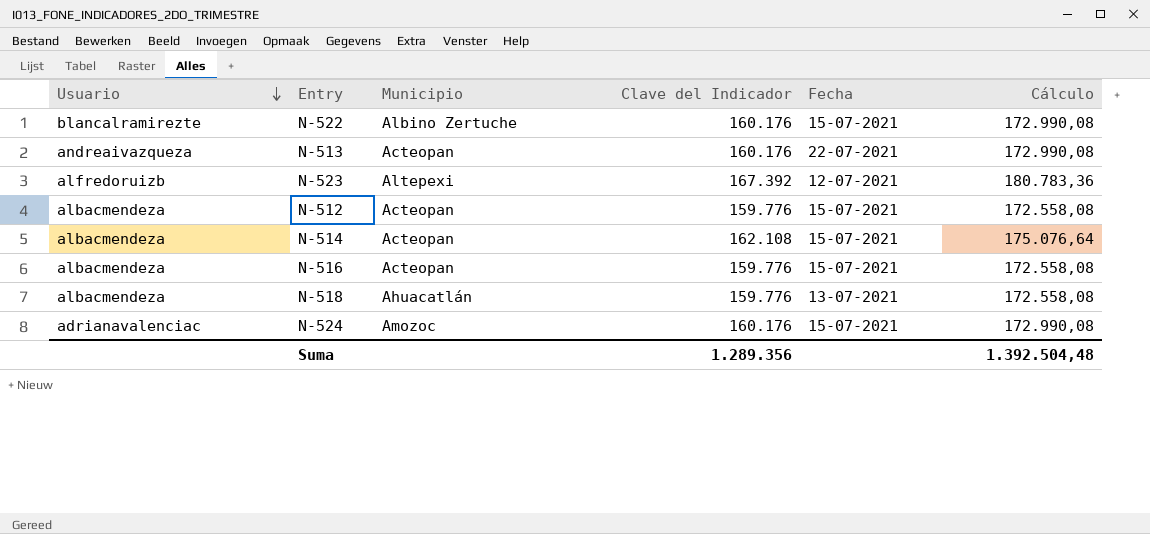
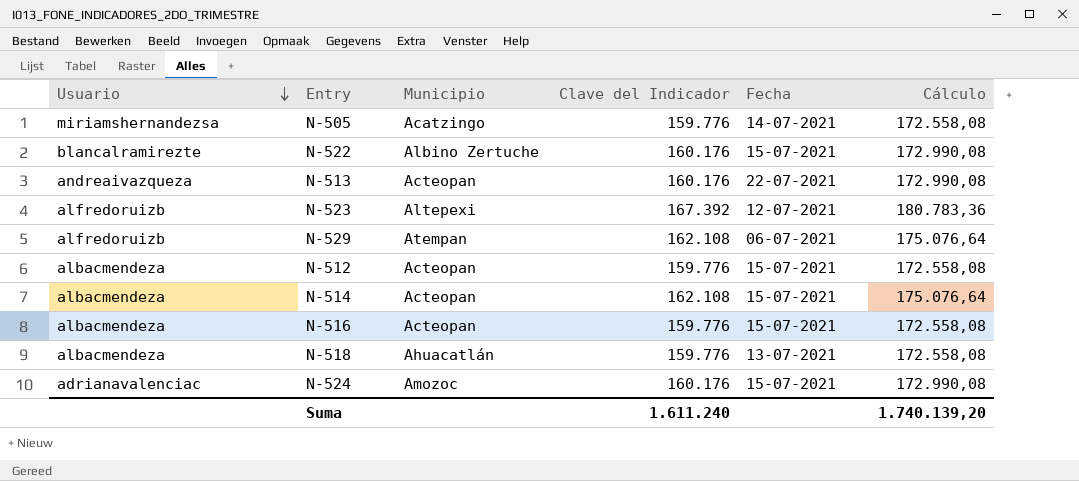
row N-505: none -> miriamshernandezsa | Acatzingo | 159.776 | 14-07-2021 | 172.558,08
row N-529: none -> alfredoruizb | Atempan | 162.108 | 06-07-2021 | 175.076,64
Suma | Clave del Indicador: 1.289.356 -> 1.611.240
Suma | Cálculo: 1.392.504,48 -> 1.740.139,20

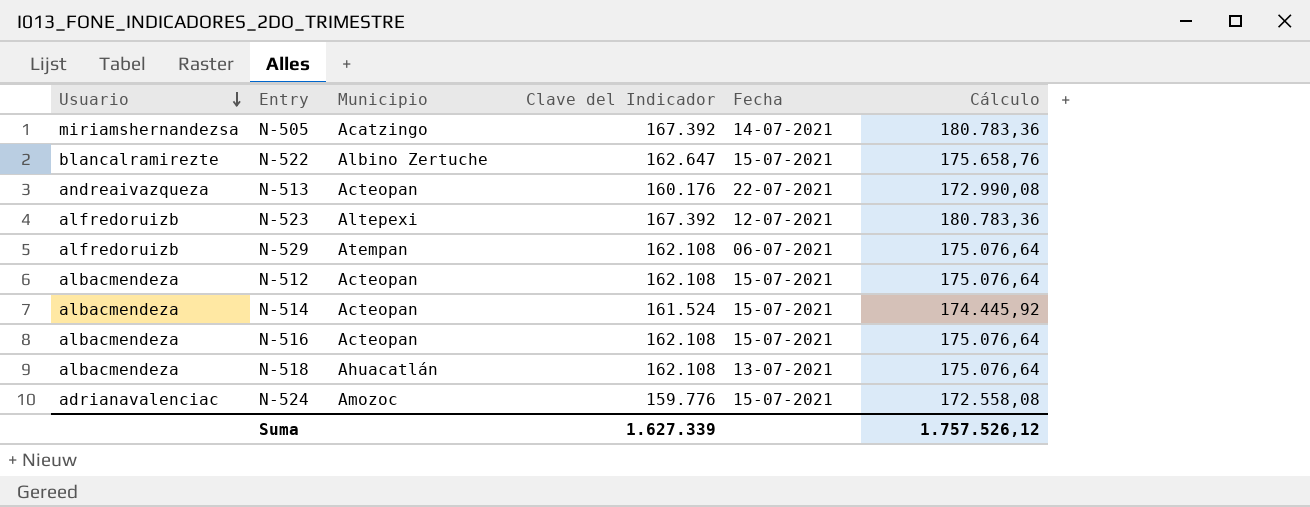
N-505 | Clave del Indicador: 159.776 -> 167.392
N-505 | Cálculo: 172.558,08 -> 180.783,36
N-522 | Clave del Indicador: 160.176 -> 162.647
N-522 | Cálculo: 172.990,08 -> 175.658,76
N-512 | Clave del Indicador: 159.776 -> 162.108
N-512 | Cálculo: 172.558,08 -> 175.076,64
N-514 | Clave del Indicador: 162.108 -> 161.524
N-514 | Cálculo: 175.076,64 -> 174.445,92
N-516 | Clave del Indicador: 159.776 -> 162.108
N-516 | Cálculo: 172.558,08 -> 175.076,64
N-518 | Clave del Indicador: 159.776 -> 162.108
N-518 | Cálculo: 172.558,08 -> 175.076,64
N-524 | Clave del Indicador: 160.176 -> 159.776
N-524 | Cálculo: 172.990,08 -> 172.558,08
Suma | Clave del Indicador: 1.611.240 -> 1.627.339
Suma | Cálculo: 1.740.139,20 -> 1.757.526,12

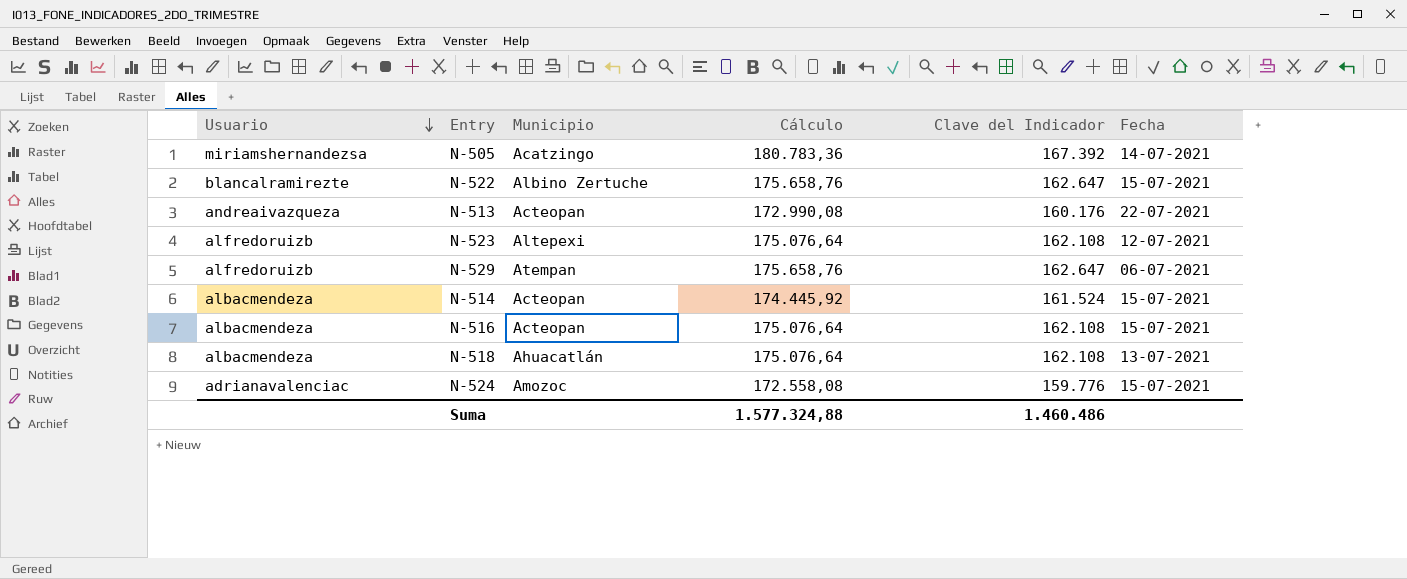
column Cálculo | position: 6 -> 4
row N-512: albacmendeza | Acteopan | 162.108 | 15-07-2021 | 175.076,64 -> none
N-523 | Cálculo: 180.783,36 -> 175.076,64
N-523 | Clave del Indicador: 167.392 -> 162.108
N-529 | Cálculo: 175.076,64 -> 175.658,76
N-529 | Clave del Indicador: 162.108 -> 162.647
Suma | Cálculo: 1.757.526,12 -> 1.577.324,88
Suma | Clave del Indicador: 1.627.339 -> 1.460.486

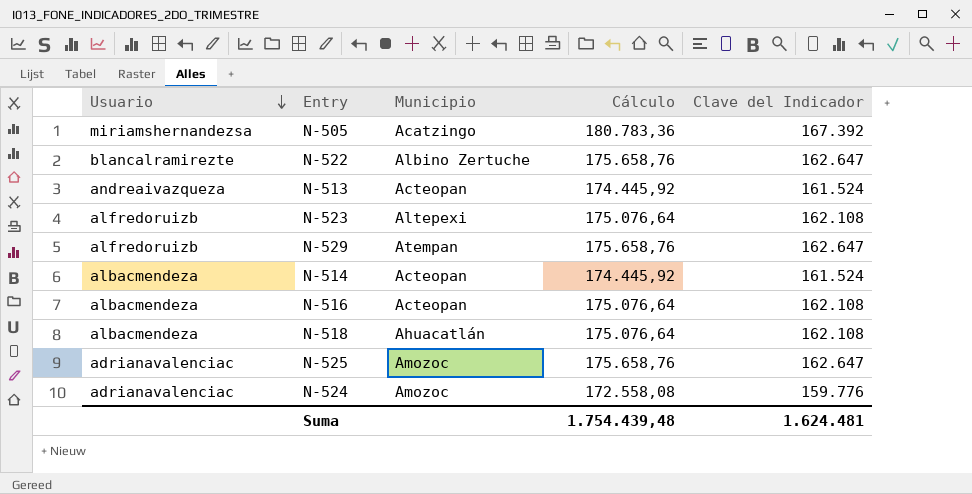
column Fecha | position: 6 -> none
N-513 | Cálculo: 172.990,08 -> 174.445,92
N-513 | Clave del Indicador: 160.176 -> 161.524
row N-525: none -> adrianavalenciac | Amozoc | 175.658,76 | 162.647
Suma | Cálculo: 1.577.324,88 -> 1.754.439,48
Suma | Clave del Indicador: 1.460.486 -> 1.624.481

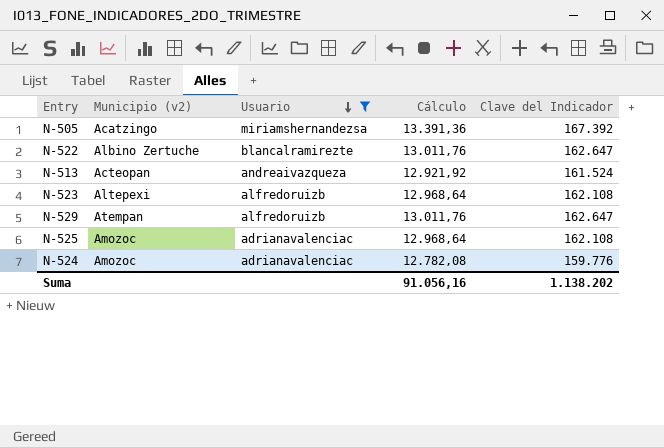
filter: none -> Usuario != albacmendeza
column name: Municipio -> Municipio (v2)
column Usuario | position: 1 -> 3
column Cálculo | formula: [Clave del Indicador] * 1,08 -> [Clave del Indicador] * 0,08
N-525 | Clave del Indicador: 162.647 -> 162.108
Suma | Cálculo: 1.754.439,48 -> 91.056,16
Suma | Clave del Indicador: 1.624.481 -> 1.138.202

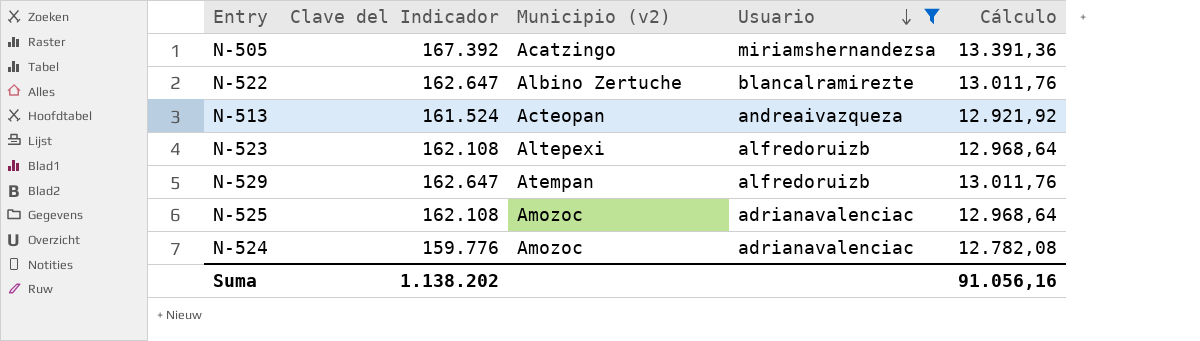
column Clave del Indicador | position: 5 -> 2

